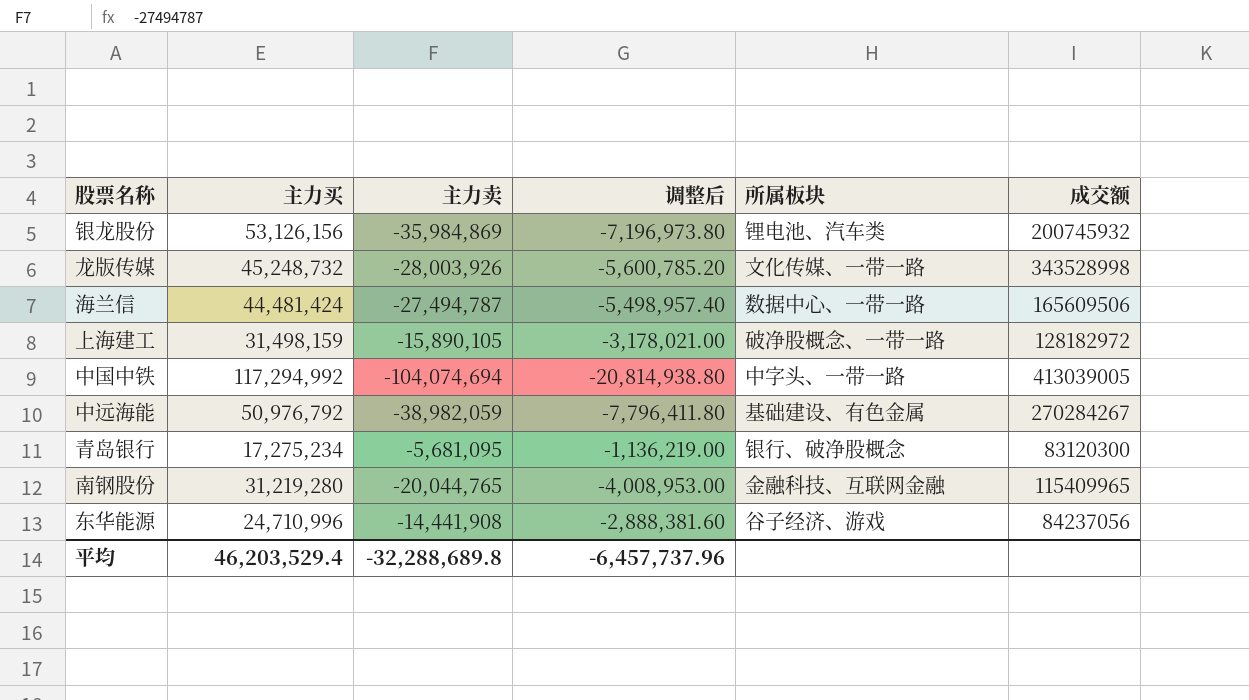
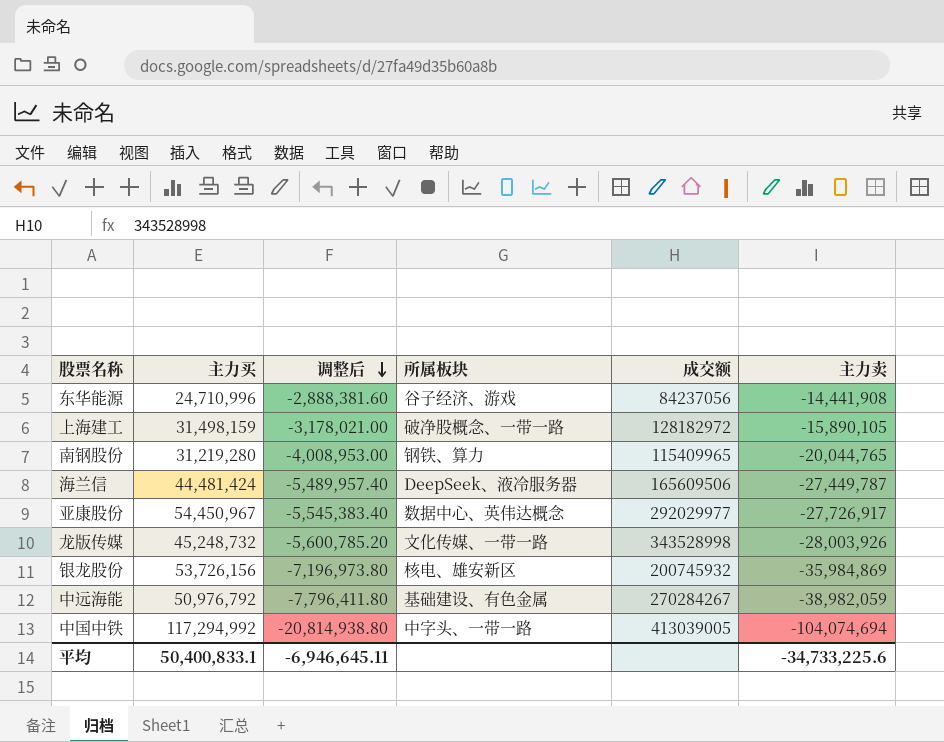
row order: none -> 调整后 descending
column 主力卖 | position: 3 -> 6
row 青岛银行: 17,275,234 | -5,681,095 | -1,136,219.00 | 银行、破净股概念 | 83120300 -> none
南钢股份 | 所属板块: 金融科技、互联网金融 -> 钢铁、算力
海兰信 | 调整后: -5,498,957.40 -> -5,489,957.40
海兰信 | 所属板块: 数据中心、一带一路 -> DeepSeek、液冷服务器
海兰信 | 主力卖: -27,494,787 -> -27,449,787
row 亚康股份: none -> 54,450,967 | -5,545,383.40 | 数据中心、英伟达概念 | 292029977 | -27,726,917
银龙股份 | 主力买: 53,126,156 -> 53,726,156
银龙股份 | 所属板块: 锂电池、汽车类 -> 核电、雄安新区
平均 | 主力买: 46,203,529.4 -> 50,400,833.1
平均 | 调整后: -6,457,737.96 -> -6,946,645.11
平均 | 主力卖: -32,288,689.8 -> -34,733,225.6

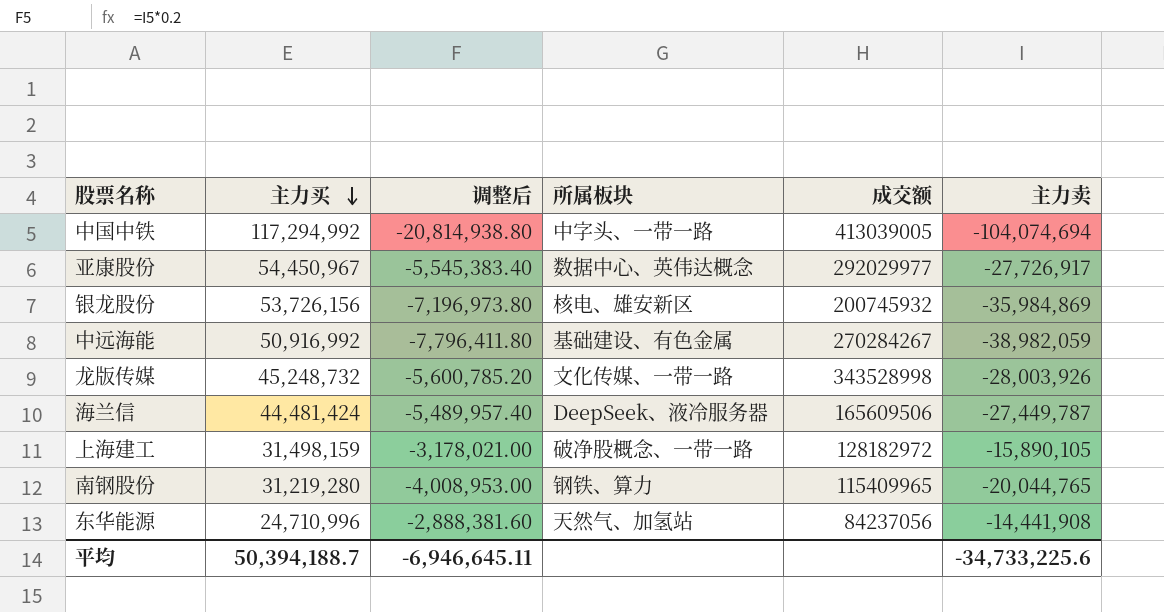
row order: 调整后 descending -> 主力买 descending
中远海能 | 主力买: 50,976,792 -> 50,916,992
东华能源 | 所属板块: 谷子经济、游戏 -> 天然气、加氢站
平均 | 主力买: 50,400,833.1 -> 50,394,188.7

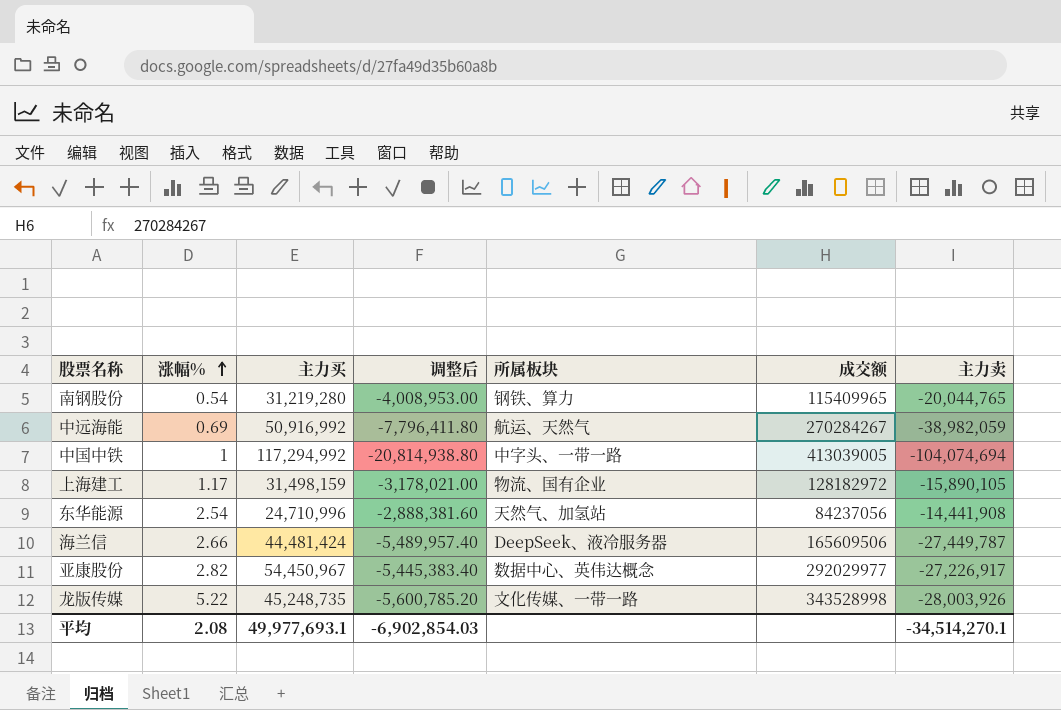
row order: 主力买 descending -> 涨幅% ascending
column 涨幅% | position: none -> 2
row 银龙股份: 53,726,156 | -7,196,973.80 | 核电、雄安新区 | 200745932 | -35,984,869 -> none
中远海能 | 所属板块: 基础建设、有色金属 -> 航运、天然气
上海建工 | 所属板块: 破净股概念、一带一路 -> 物流、国有企业
亚康股份 | 调整后: -5,545,383.40 -> -5,445,383.40
亚康股份 | 主力卖: -27,726,917 -> -27,226,917
龙版传媒 | 主力买: 45,248,732 -> 45,248,735
平均 | 主力买: 50,394,188.7 -> 49,977,693.1
平均 | 调整后: -6,946,645.11 -> -6,902,854.03
平均 | 主力卖: -34,733,225.6 -> -34,514,270.1

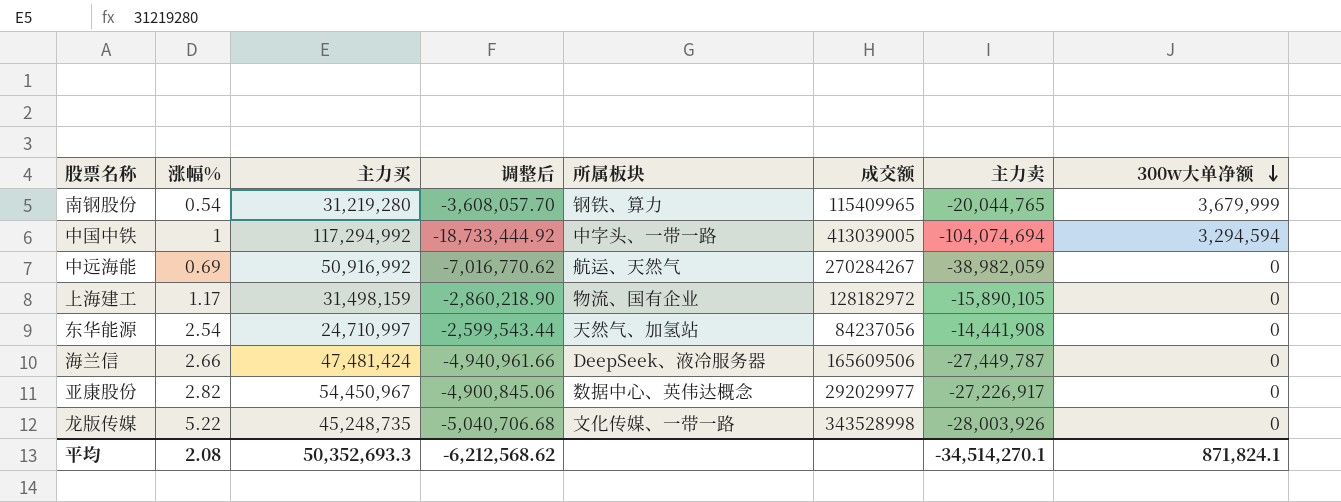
row order: 涨幅% ascending -> 300w大单净额 descending
column 调整后 | formula: [主力卖] * 0.2 -> [主力卖] * 0.18
column 300w大单净额 | position: none -> 8
东华能源 | 主力买: 24,710,996 -> 24,710,997
海兰信 | 主力买: 44,481,424 -> 47,481,424
平均 | 主力买: 49,977,693.1 -> 50,352,693.3
平均 | 调整后: -6,902,854.03 -> -6,212,568.62

